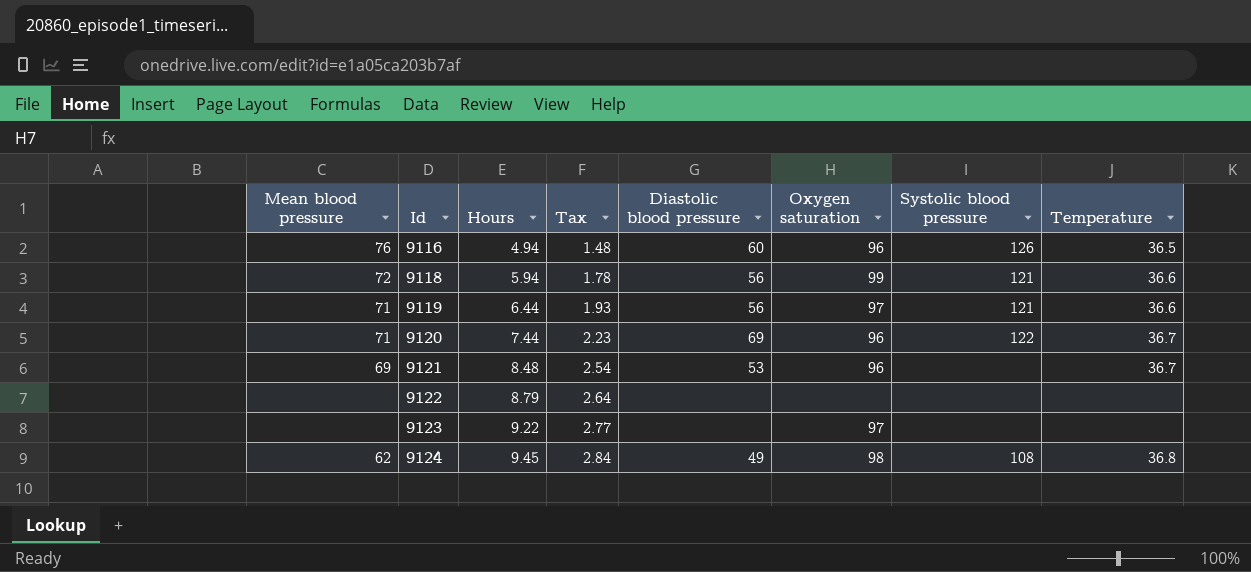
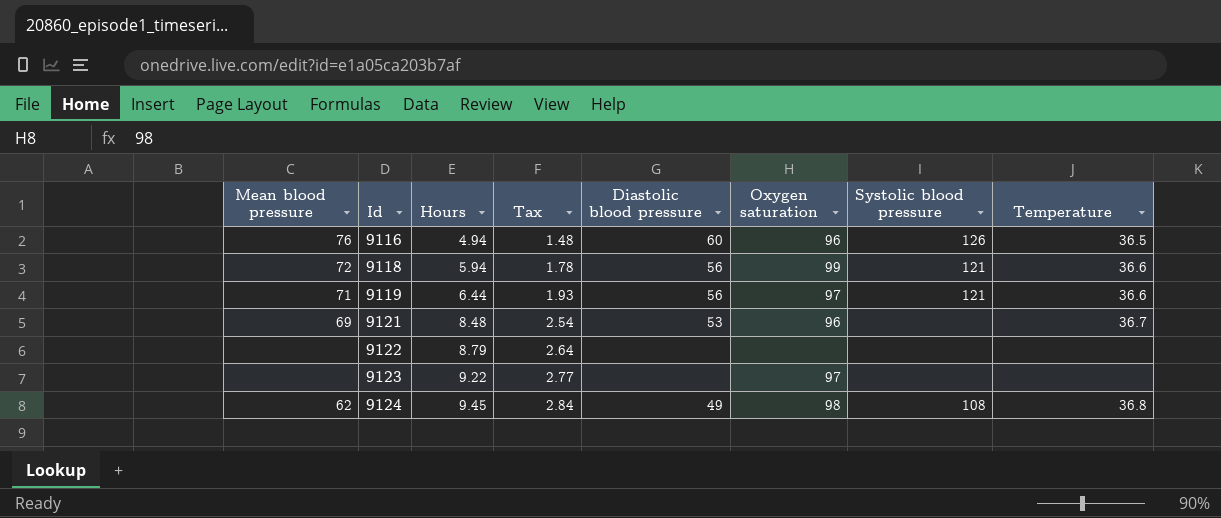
row 9120: 71 | 7.44 | 2.23 | 69 | 96 | 122 | 36.7 -> none

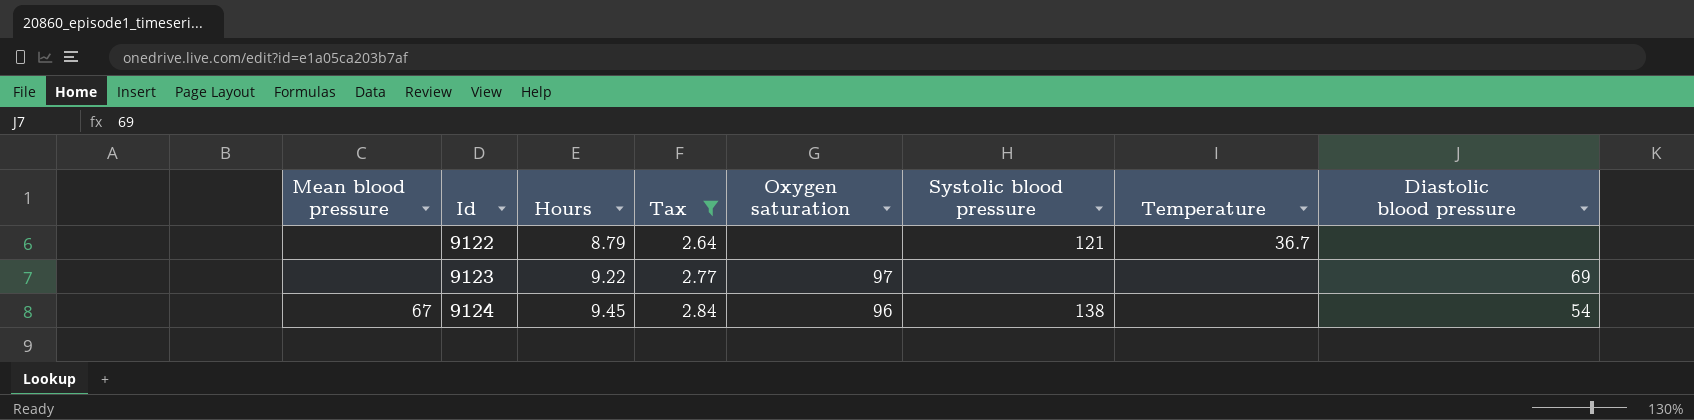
filter: none -> Tax >= 2.64
column Diastolic blood pressure | position: 5 -> 8
9122 | Systolic blood pressure: none -> 121
9122 | Temperature: none -> 36.7
9123 | Diastolic blood pressure: none -> 69
9124 | Mean blood pressure: 62 -> 67
9124 | Oxygen saturation: 98 -> 96
9124 | Systolic blood pressure: 108 -> 138
9124 | Temperature: 36.8 -> none
9124 | Diastolic blood pressure: 49 -> 54

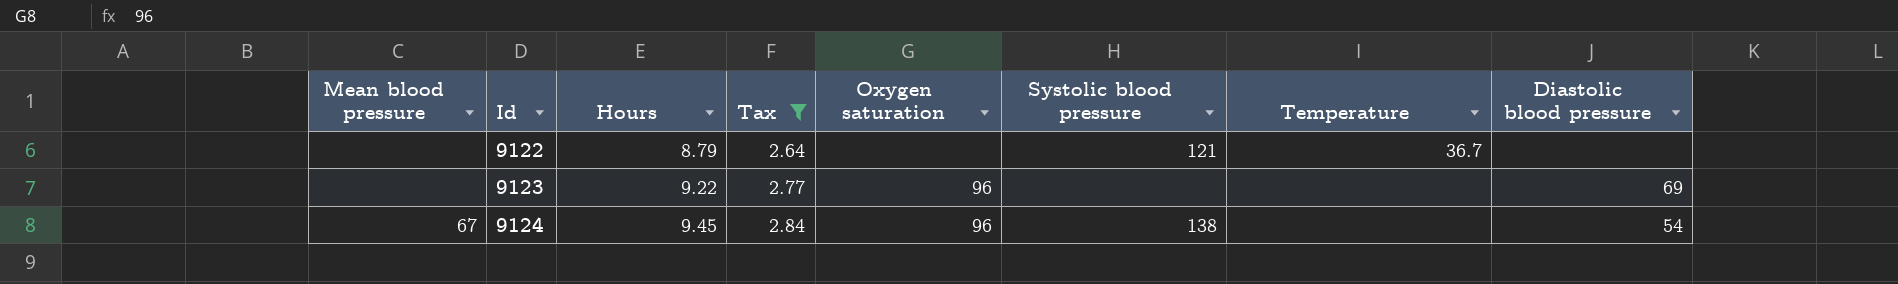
9123 | Oxygen saturation: 97 -> 96

